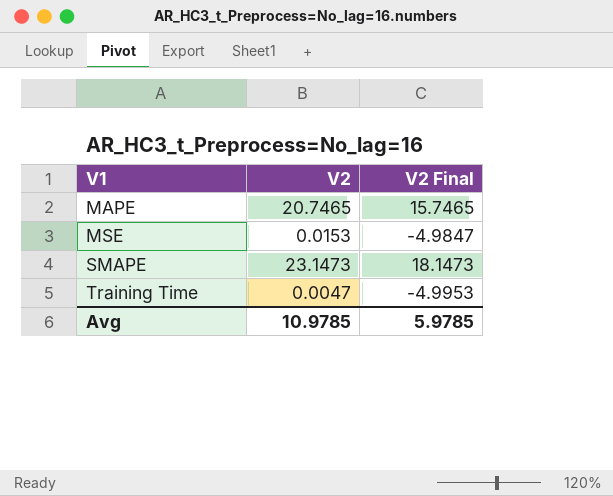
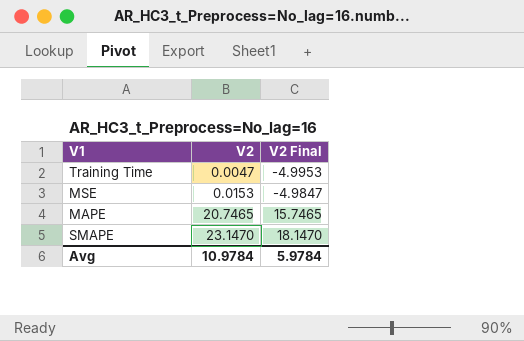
row order: V1 ascending -> V2 ascending
SMAPE | V2: 23.1473 -> 23.1470
SMAPE | V2 Final: 18.1473 -> 18.1470
Avg | V2: 10.9785 -> 10.9784
Avg | V2 Final: 5.9785 -> 5.9784

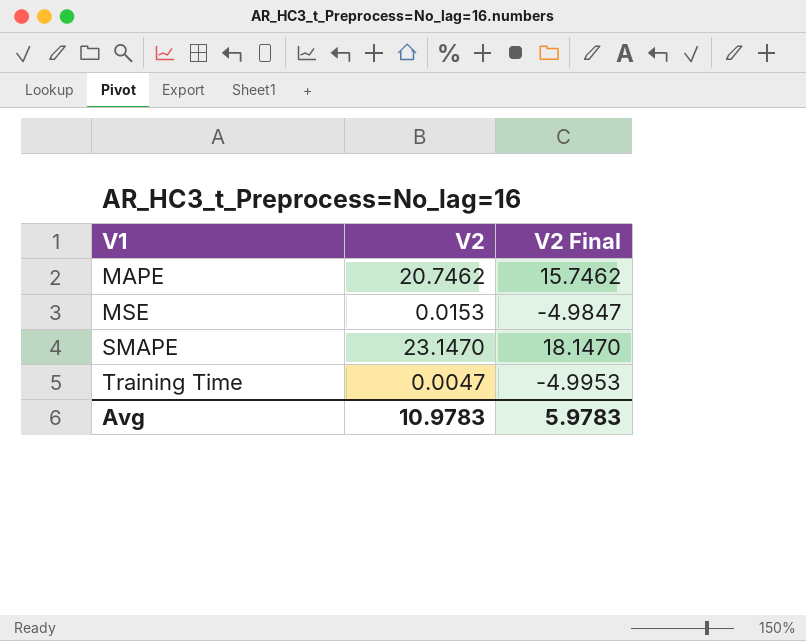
row order: V2 ascending -> V1 ascending
MAPE | V2: 20.7465 -> 20.7462
MAPE | V2 Final: 15.7465 -> 15.7462
Avg | V2: 10.9784 -> 10.9783
Avg | V2 Final: 5.9784 -> 5.9783

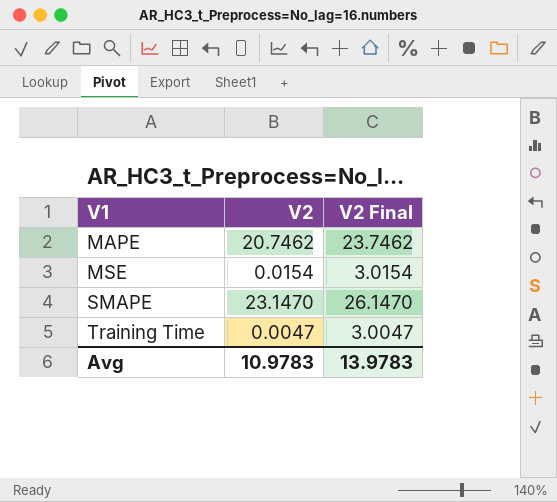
column V2 Final | formula: [V2] - 5 -> [V2] + 3
MSE | V2: 0.0153 -> 0.0154
Avg | V2 Final: 5.9783 -> 13.9783

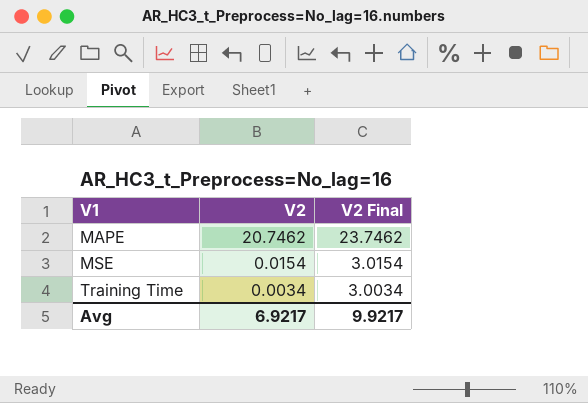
row SMAPE: 23.1470 | 26.1470 -> none
Training Time | V2: 0.0047 -> 0.0034
Training Time | V2 Final: 3.0047 -> 3.0034
Avg | V2: 10.9783 -> 6.9217
Avg | V2 Final: 13.9783 -> 9.9217

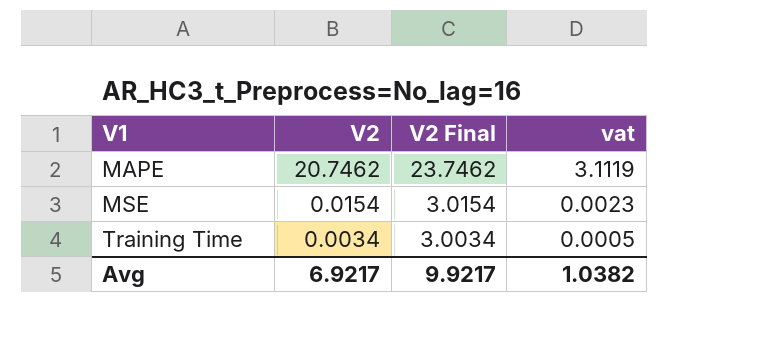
column vat | formula: none -> [V2] * 0.15

